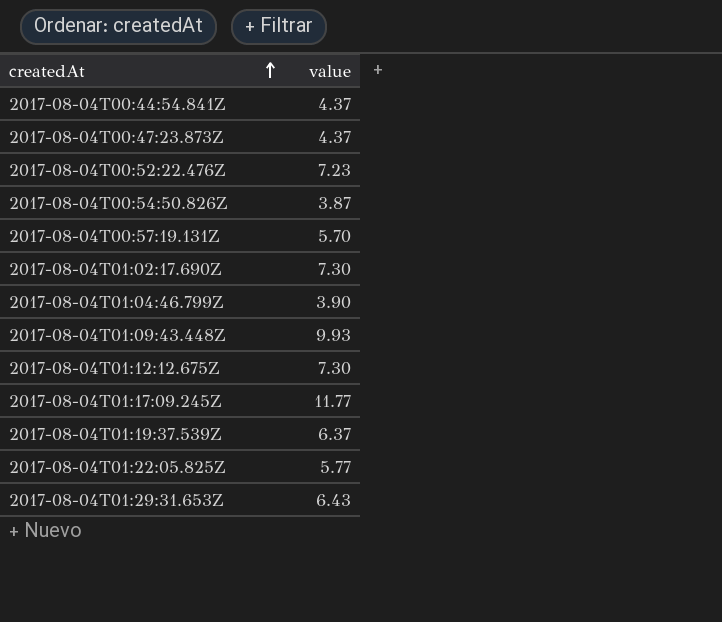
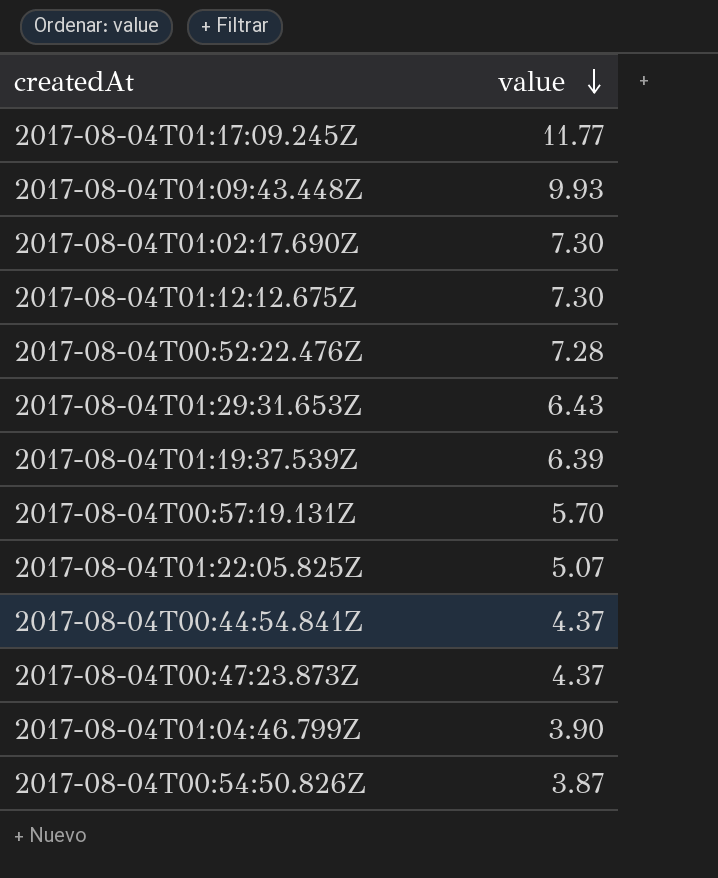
row order: createdAt ascending -> value descending
2017-08-04T00:52:22.476Z | value: 7.23 -> 7.28
2017-08-04T01:19:37.539Z | value: 6.37 -> 6.39
2017-08-04T01:22:05.825Z | value: 5.77 -> 5.07

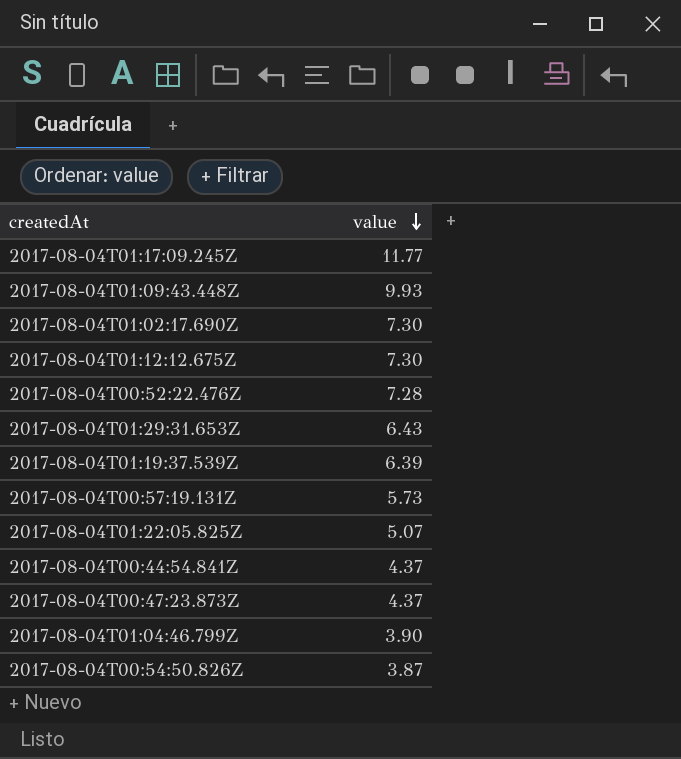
2017-08-04T00:57:19.131Z | value: 5.70 -> 5.73

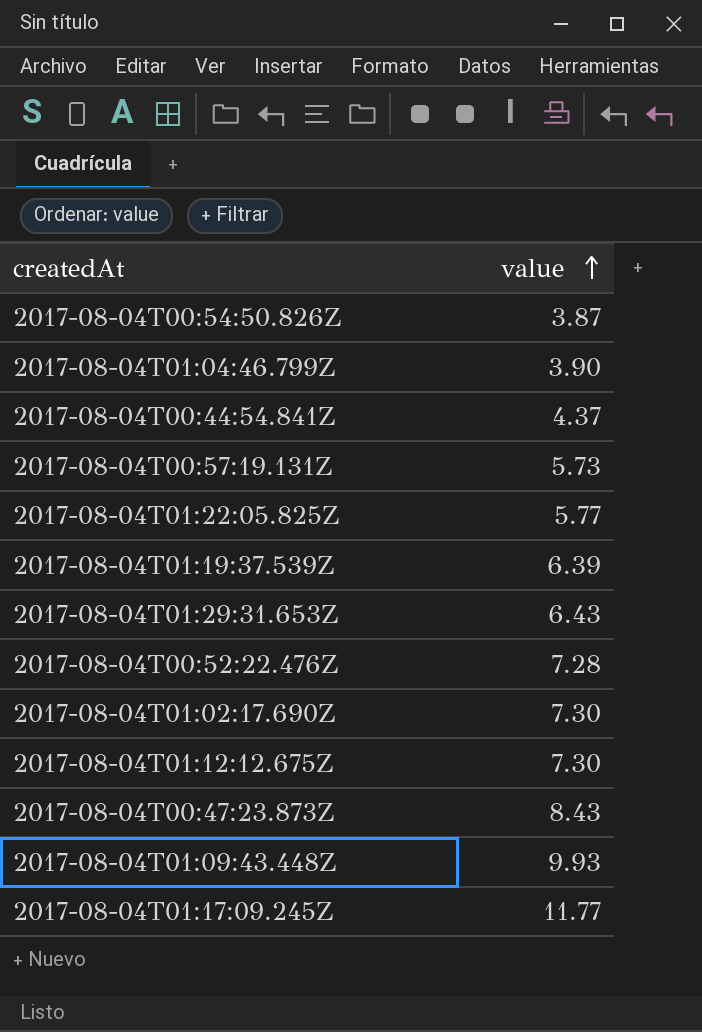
row order: value descending -> value ascending
2017-08-04T01:22:05.825Z | value: 5.07 -> 5.77
2017-08-04T00:47:23.873Z | value: 4.37 -> 8.43

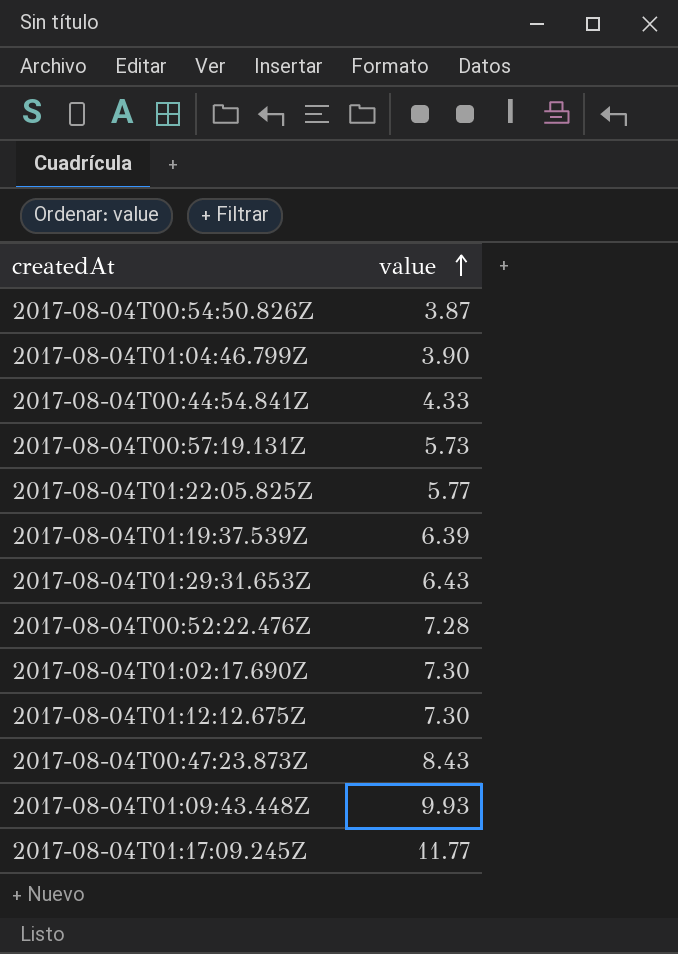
2017-08-04T00:44:54.841Z | value: 4.37 -> 4.33

